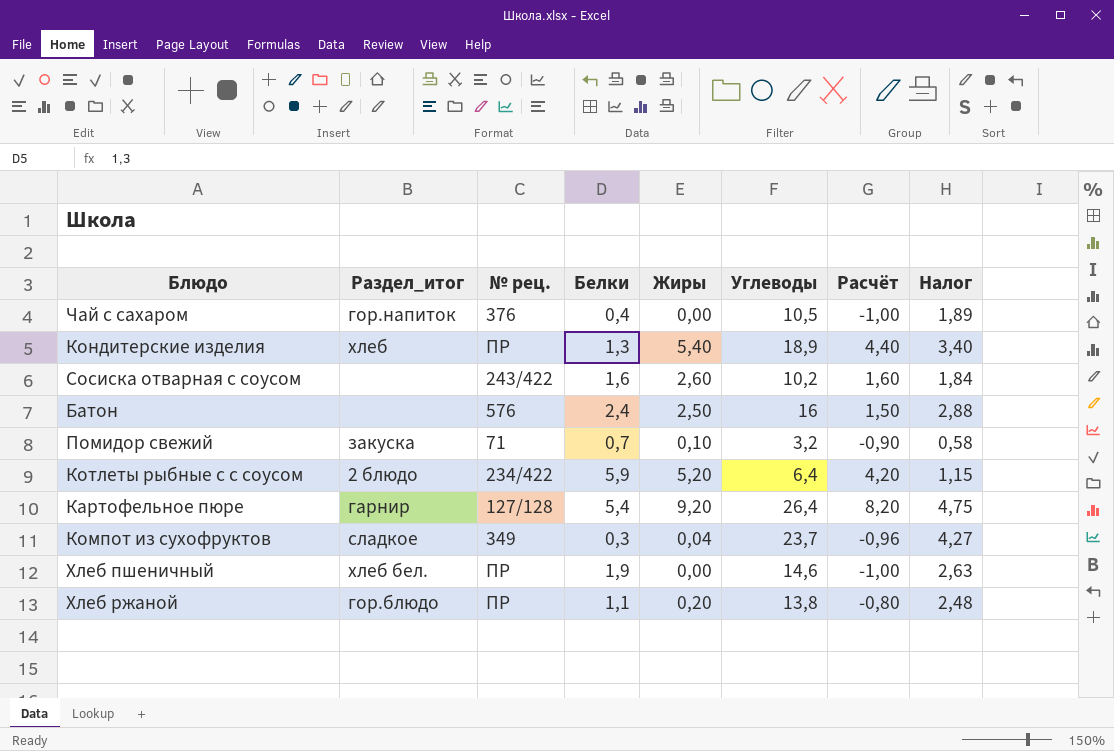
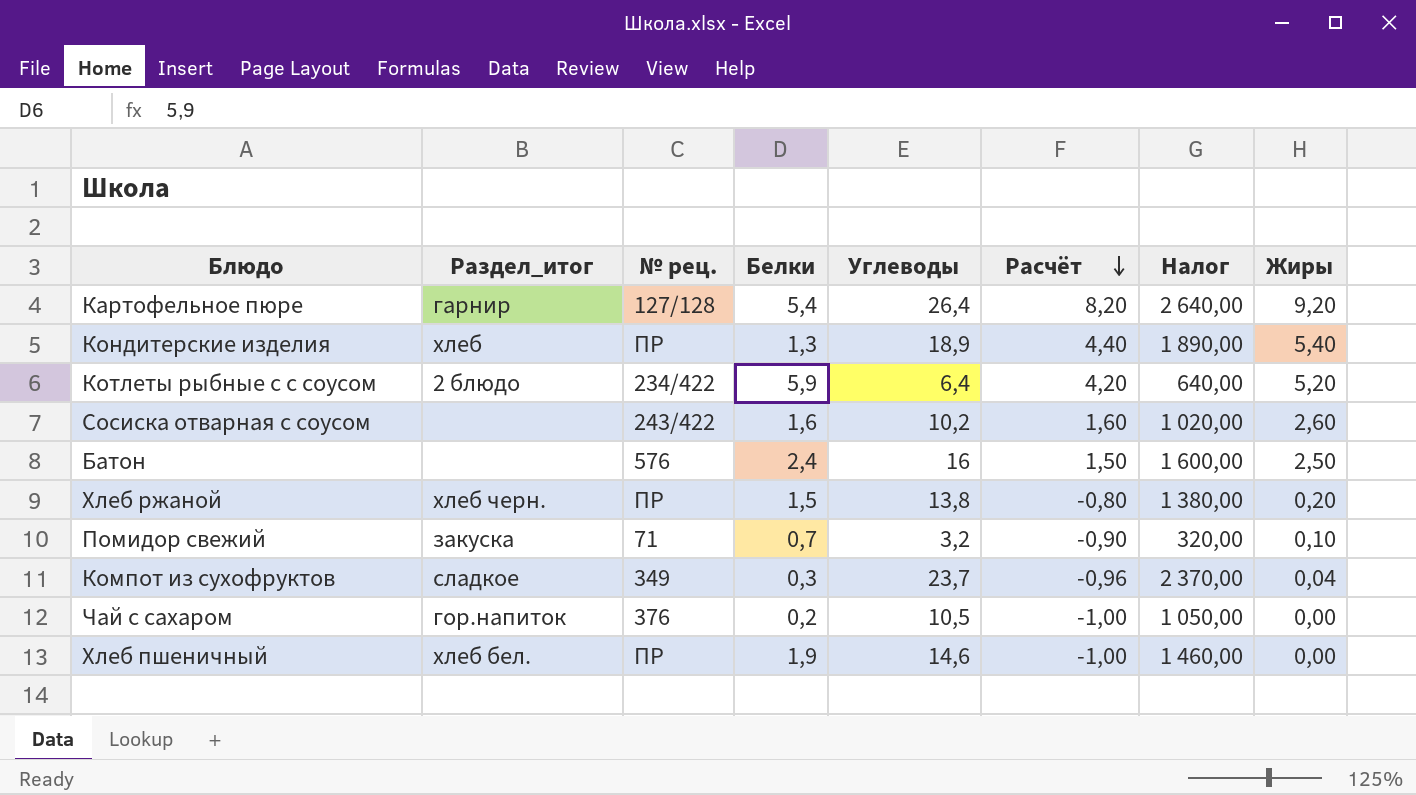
row order: none -> Расчёт descending
column Налог | formula: [Углеводы] * 0,18 -> [Углеводы] * 100
column Жиры | position: 5 -> 8
Хлеб ржаной | Раздел_итог: гор.блюдо -> хлеб черн.
Хлеб ржаной | Белки: 1,1 -> 1,5
Чай с сахаром | Белки: 0,4 -> 0,2

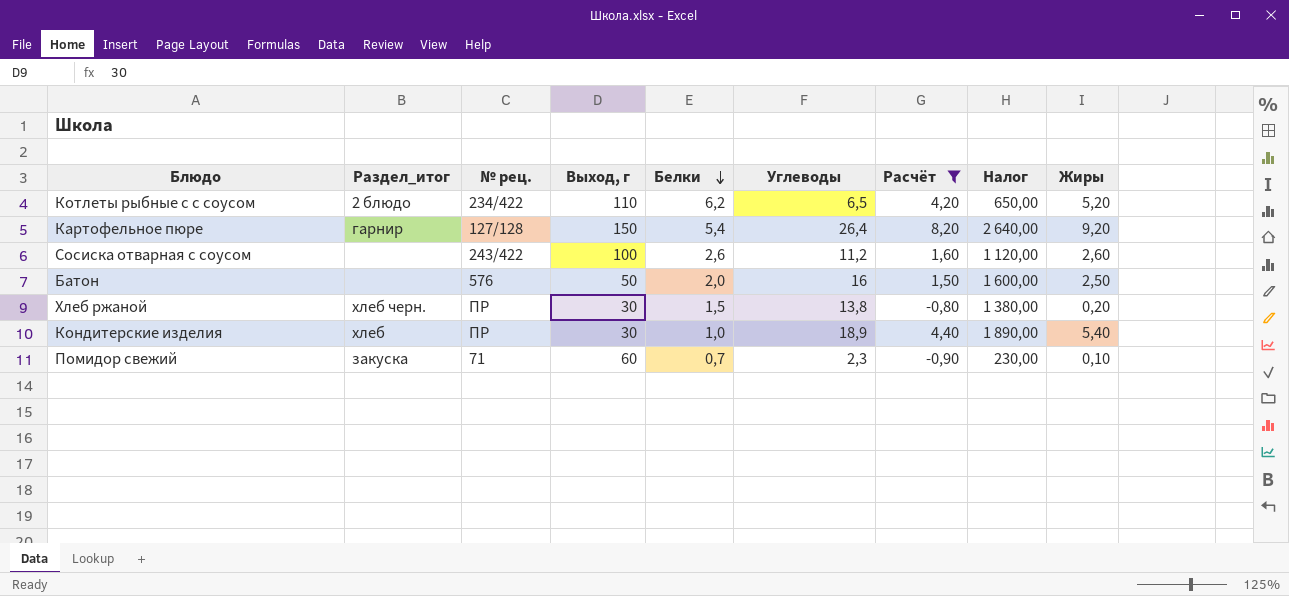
filter: none -> Расчёт >= -0,90
row order: Расчёт descending -> Белки descending
column Выход, г | position: none -> 4
Котлеты рыбные с с соусом | Белки: 5,9 -> 6,2
Котлеты рыбные с с соусом | Углеводы: 6,4 -> 6,5
Котлеты рыбные с с соусом | Налог: 640,00 -> 650,00
Сосиска отварная с соусом | Белки: 1,6 -> 2,6
Сосиска отварная с соусом | Углеводы: 10,2 -> 11,2
Сосиска отварная с соусом | Налог: 1 020,00 -> 1 120,00
Батон | Белки: 2,4 -> 2,0
Кондитерские изделия | Белки: 1,3 -> 1,0
Помидор свежий | Углеводы: 3,2 -> 2,3
Помидор свежий | Налог: 320,00 -> 230,00

